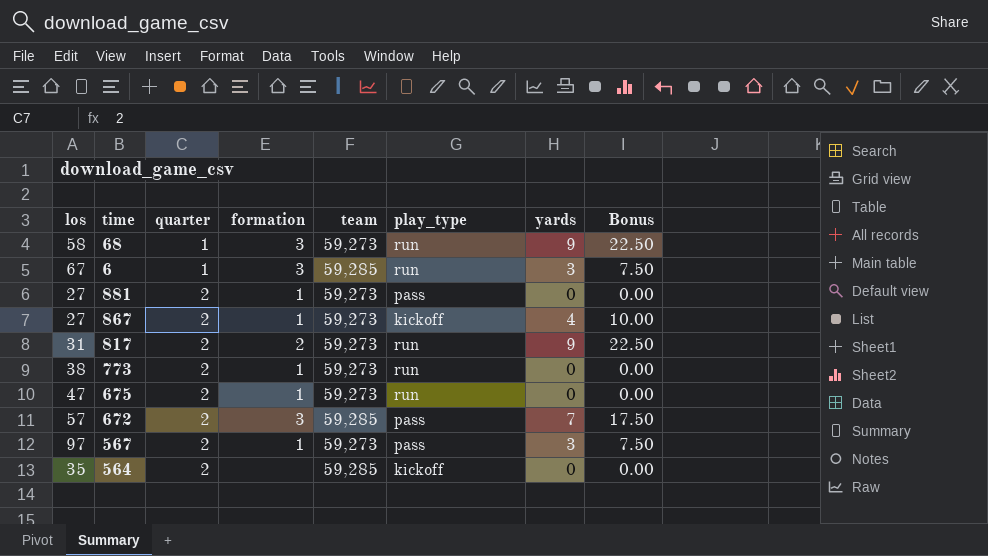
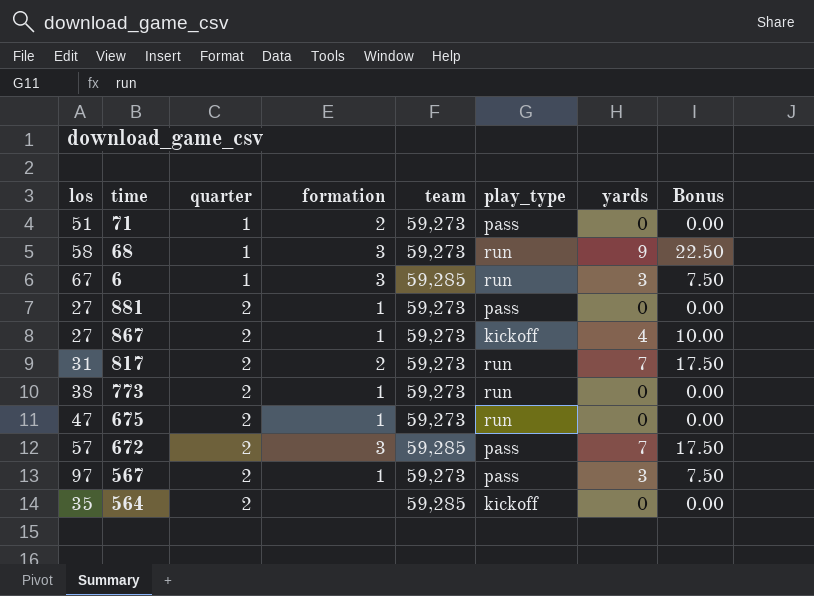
row 71: none -> 51 | 1 | 2 | 59,273 | pass | 0 | 0.00
817 | yards: 9 -> 7
817 | Bonus: 22.50 -> 17.50

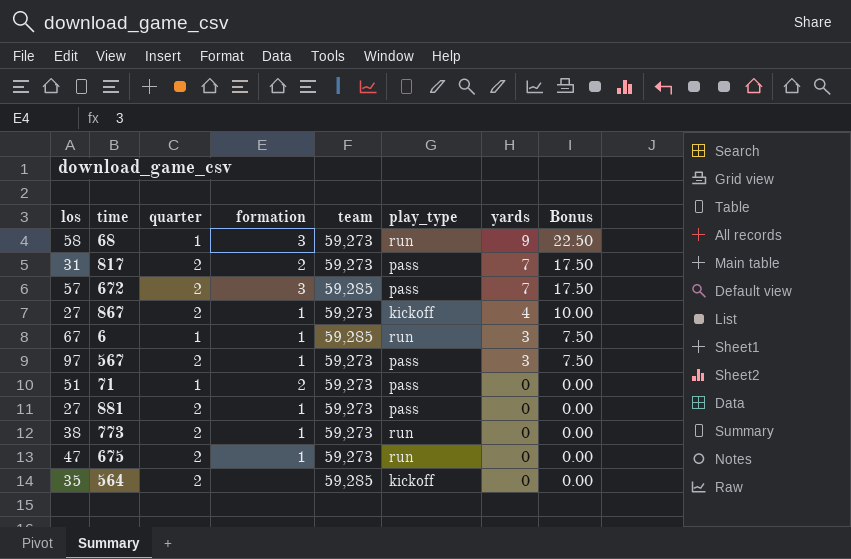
row order: quarter ascending -> yards descending
817 | play_type: run -> pass
6 | formation: 3 -> 1

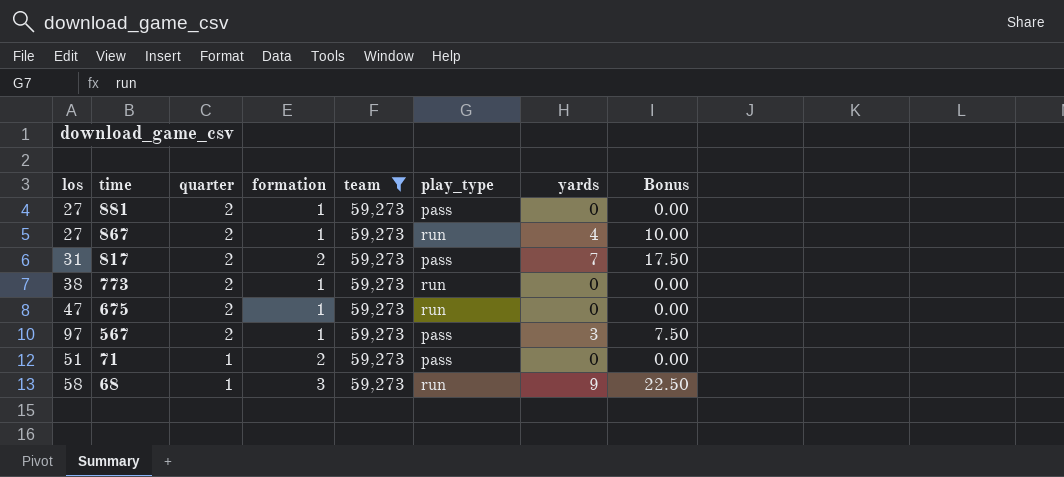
filter: none -> team = 59,273
row order: yards descending -> time descending
867 | play_type: kickoff -> run

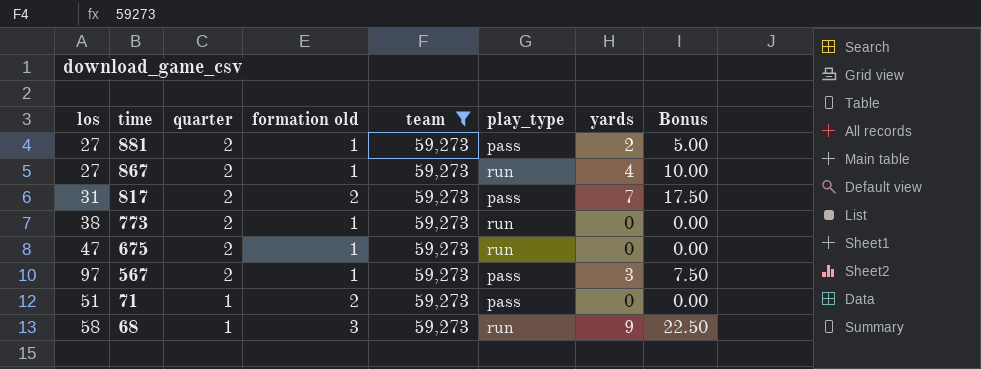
column name: formation -> formation old
881 | yards: 0 -> 2
881 | Bonus: 0.00 -> 5.00

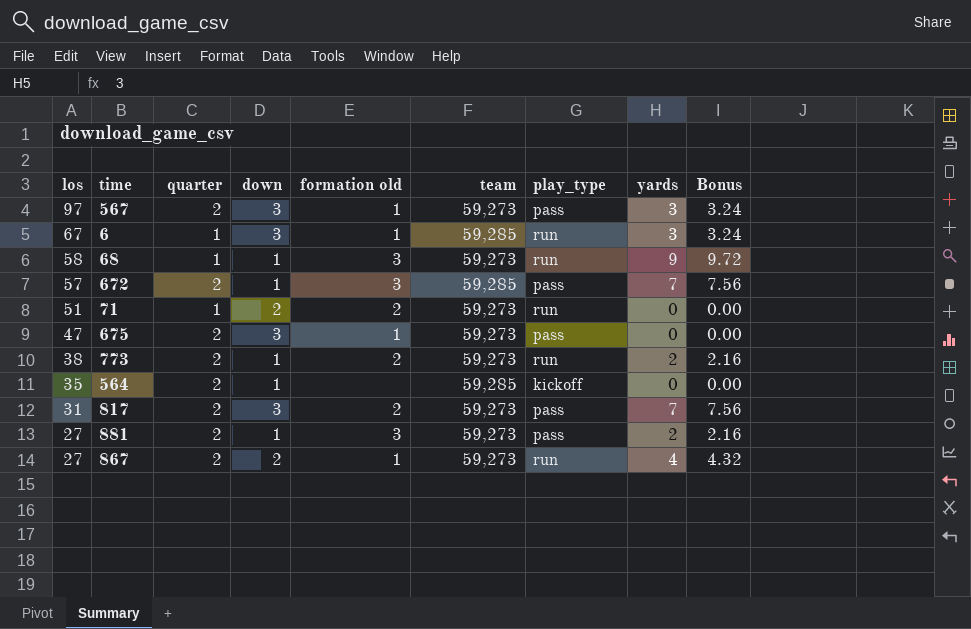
filter: team = 59,273 -> none
row order: time descending -> los descending
column down | position: none -> 4
column Bonus | formula: [yards] * 2.5 -> [yards] * 1.08
71 | play_type: pass -> run
675 | play_type: run -> pass
773 | formation old: 1 -> 2
773 | yards: 0 -> 2
881 | formation old: 1 -> 3

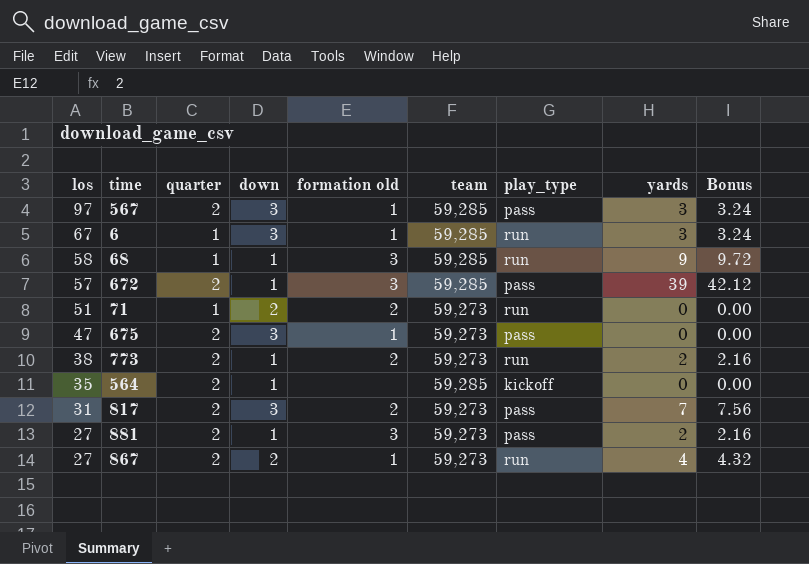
567 | team: 59,273 -> 59,285
68 | team: 59,273 -> 59,285
672 | yards: 7 -> 39
672 | Bonus: 7.56 -> 42.12

